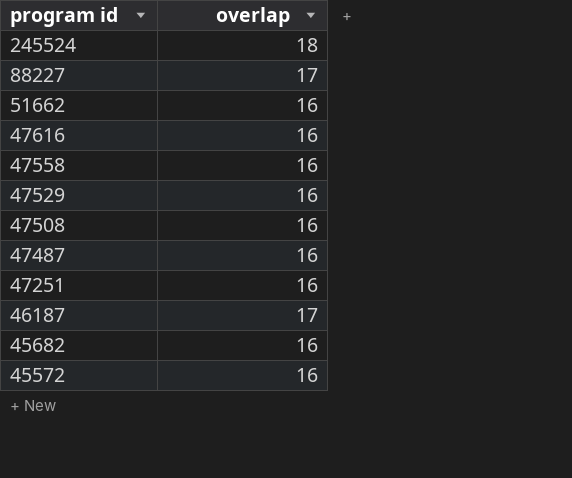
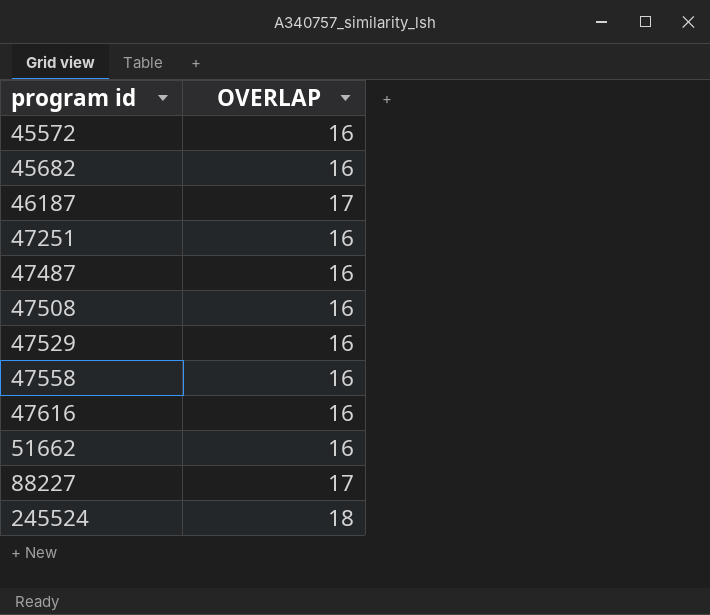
row order: program id descending -> program id ascending
column name: overlap -> OVERLAP

